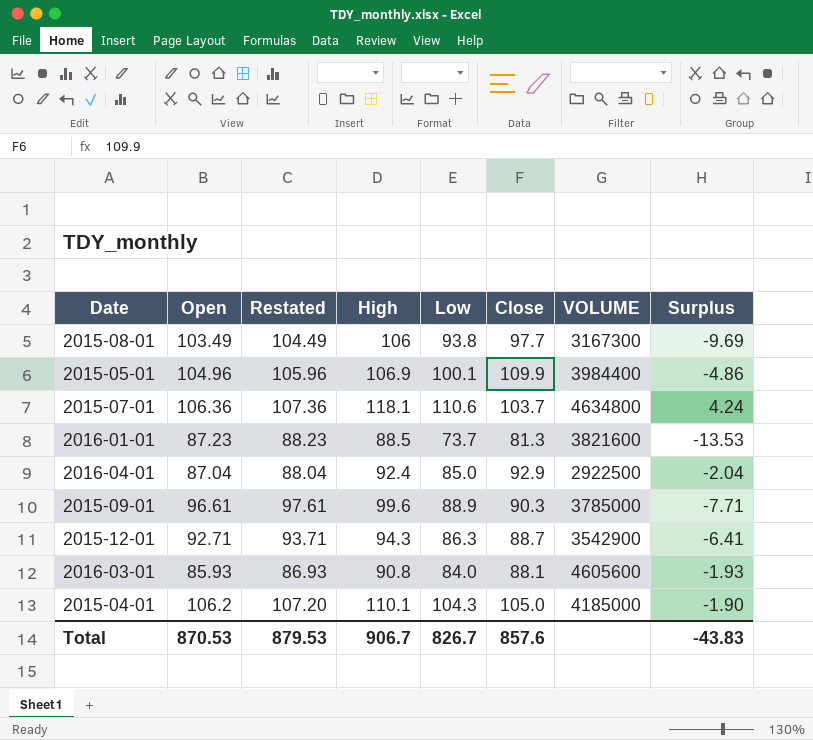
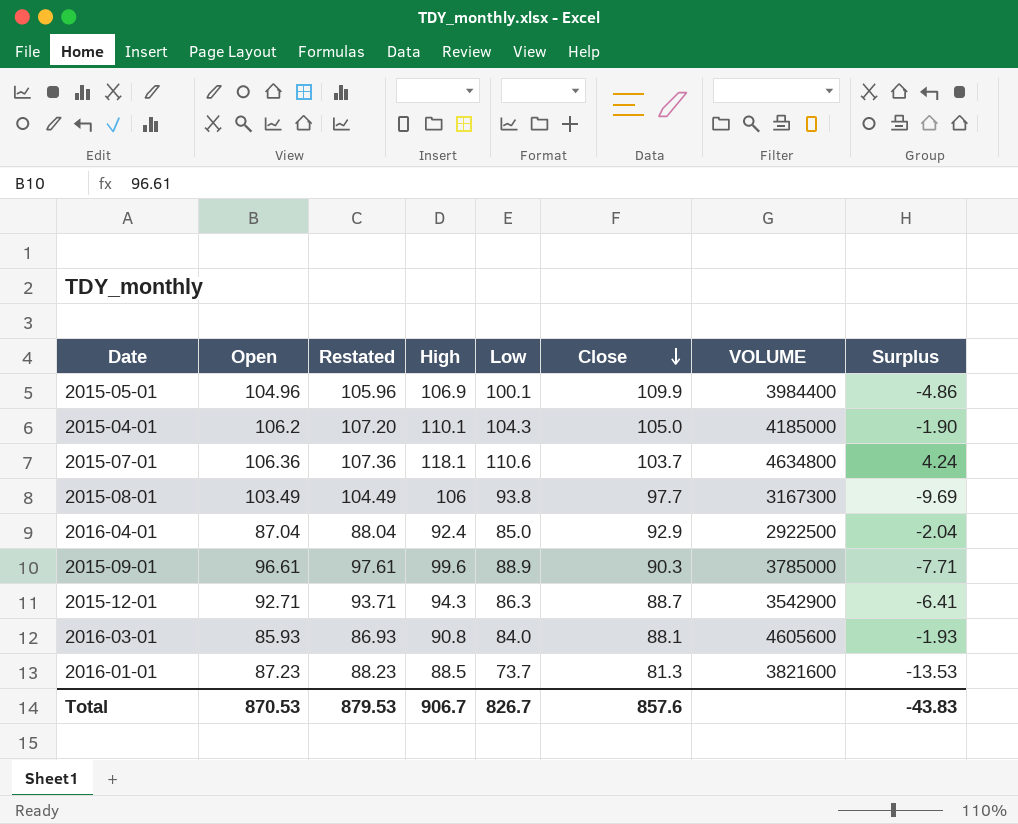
row order: none -> Close descending

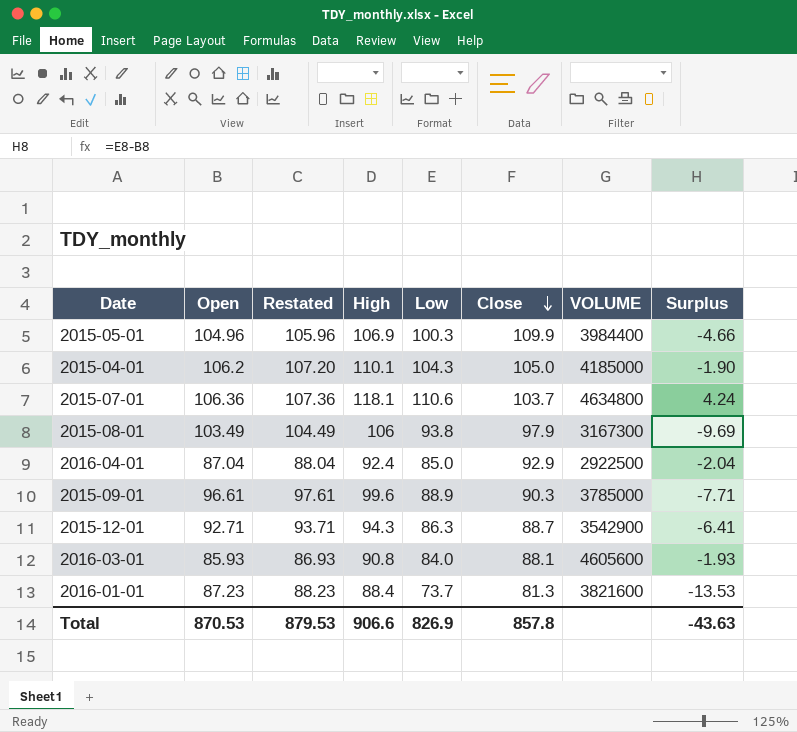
2015-05-01 | Low: 100.1 -> 100.3
2015-05-01 | Surplus: -4.86 -> -4.66
2015-08-01 | Close: 97.7 -> 97.9
2016-01-01 | High: 88.5 -> 88.4
Total | High: 906.7 -> 906.6
Total | Low: 826.7 -> 826.9
Total | Close: 857.6 -> 857.8
Total | Surplus: -43.83 -> -43.63

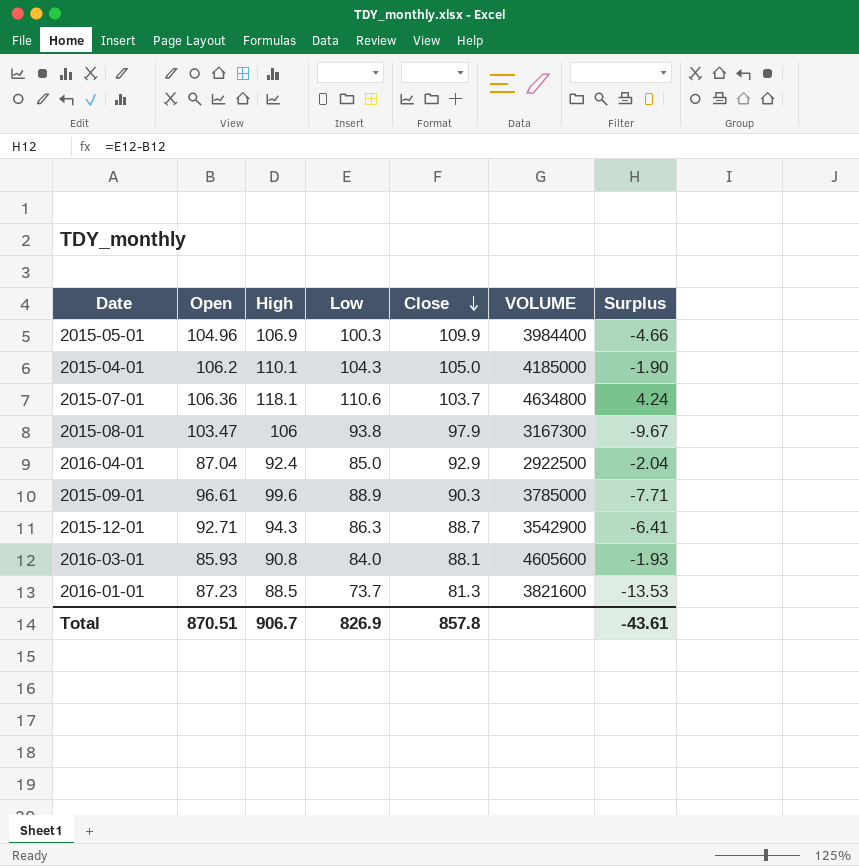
column Restated | formula: [Open] + 1 -> none
2015-08-01 | Open: 103.49 -> 103.47
2015-08-01 | Surplus: -9.69 -> -9.67
2016-01-01 | High: 88.4 -> 88.5
Total | Open: 870.53 -> 870.51
Total | High: 906.6 -> 906.7
Total | Surplus: -43.63 -> -43.61

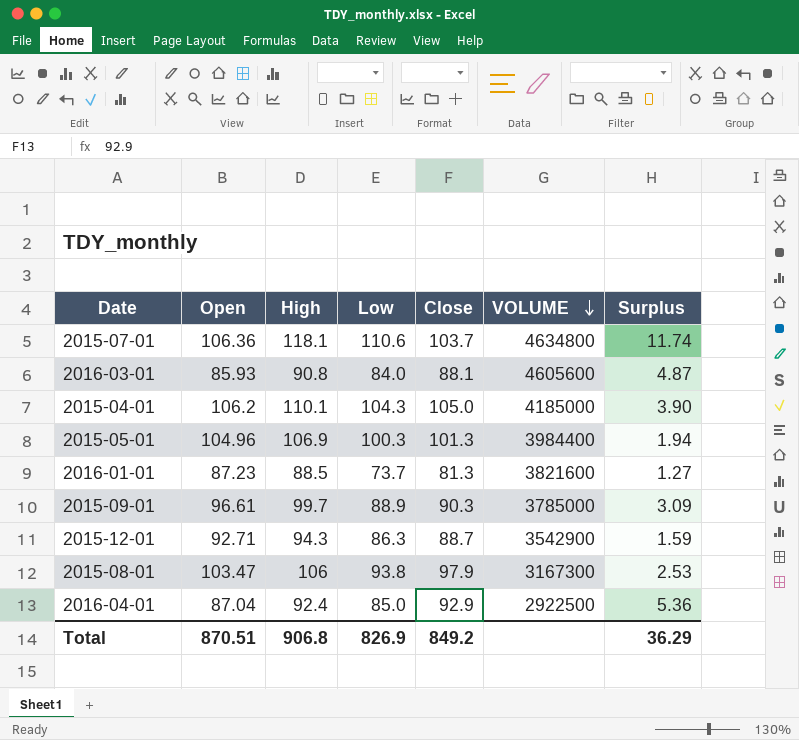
row order: Close descending -> VOLUME descending
column Surplus | formula: [Low] - [Open] -> [High] - [Open]
2015-05-01 | Close: 109.9 -> 101.3
2015-09-01 | High: 99.6 -> 99.7
Total | High: 906.7 -> 906.8
Total | Close: 857.8 -> 849.2
Total | Surplus: -43.61 -> 36.29

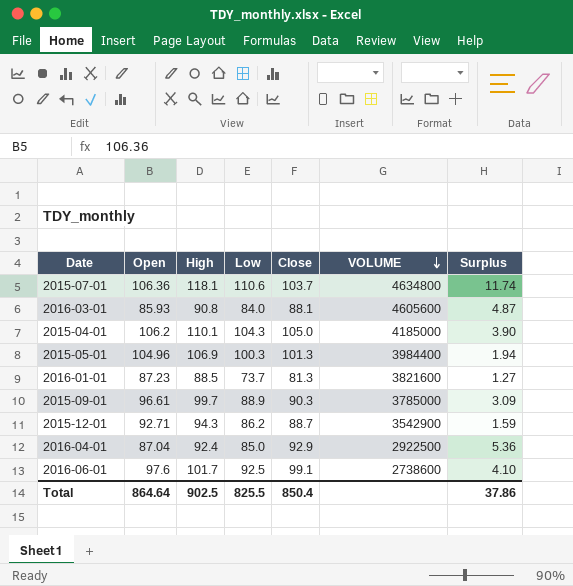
row 2015-08-01: 103.47 | 106 | 93.8 | 97.9 | 3167300 | 2.53 -> none
2015-12-01 | Low: 86.3 -> 86.2
row 2016-06-01: none -> 97.6 | 101.7 | 92.5 | 99.1 | 2738600 | 4.10
Total | Open: 870.51 -> 864.64
Total | High: 906.8 -> 902.5
Total | Low: 826.9 -> 825.5
Total | Close: 849.2 -> 850.4
Total | Surplus: 36.29 -> 37.86

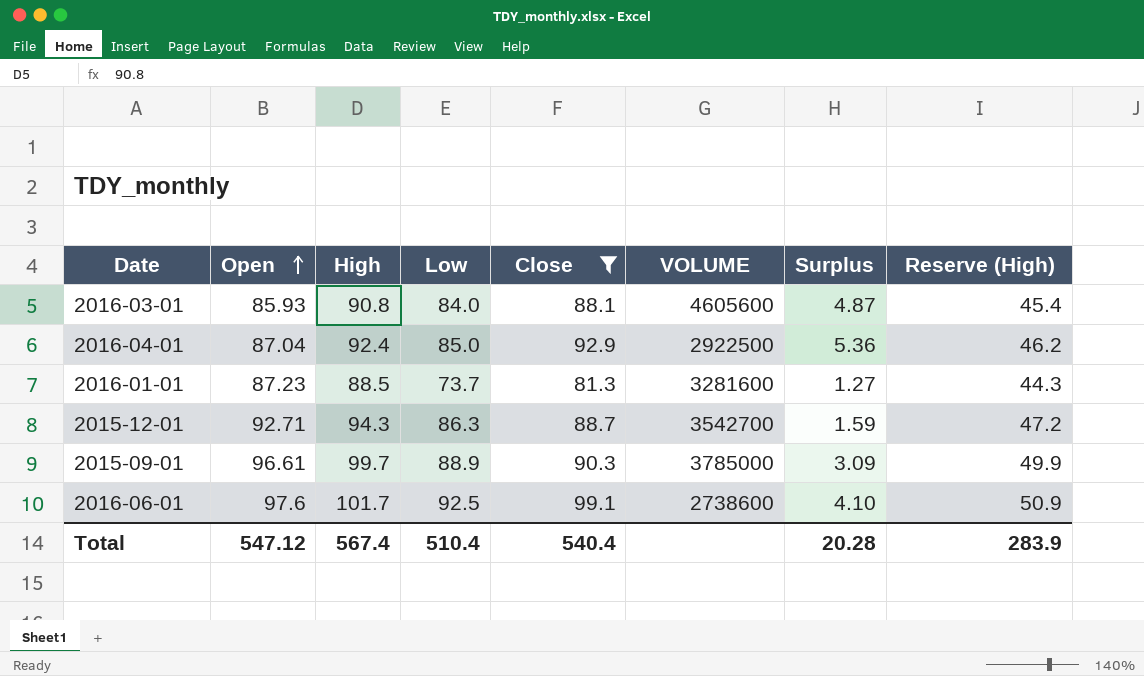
filter: none -> Close <= 99.1
row order: VOLUME descending -> Open ascending
column Reserve (High) | formula: none -> [High] * 0.5
2016-01-01 | VOLUME: 3821600 -> 3281600
2015-12-01 | Low: 86.2 -> 86.3
2015-12-01 | VOLUME: 3542900 -> 3542700
Total | Open: 864.64 -> 547.12
Total | High: 902.5 -> 567.4
Total | Low: 825.5 -> 510.4
Total | Close: 850.4 -> 540.4
Total | Surplus: 37.86 -> 20.28

